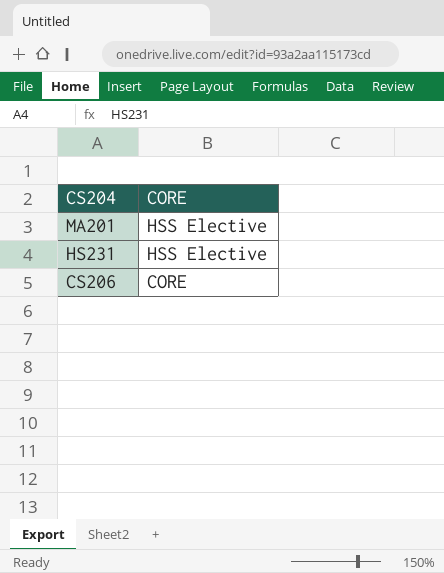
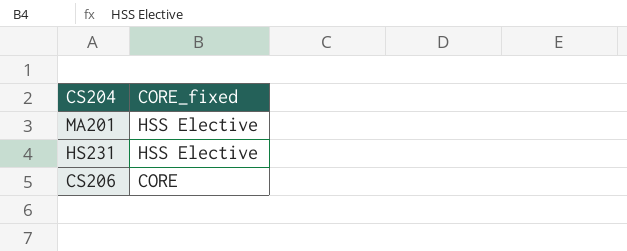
column name: CORE -> CORE_fixed

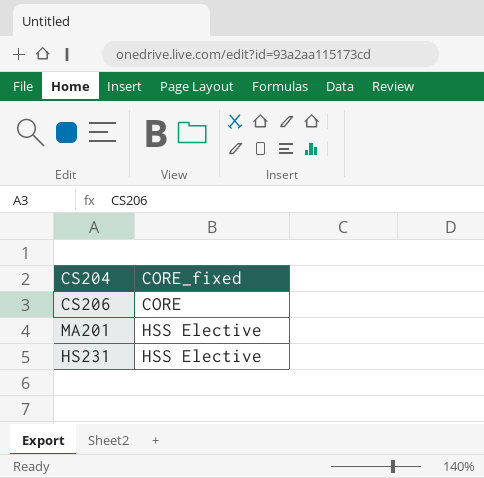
row order: CS204 descending -> CORE_fixed ascending

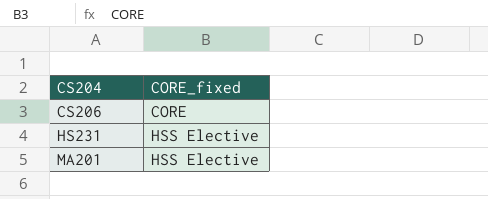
row order: CORE_fixed ascending -> CS204 ascending

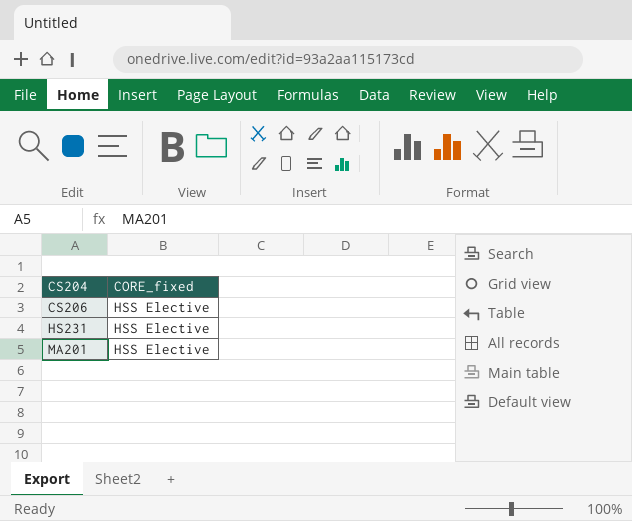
CS206 | CORE_fixed: CORE -> HSS Elective

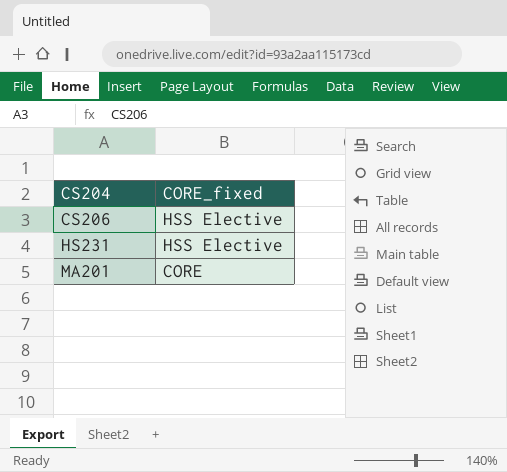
MA201 | CORE_fixed: HSS Elective -> CORE

